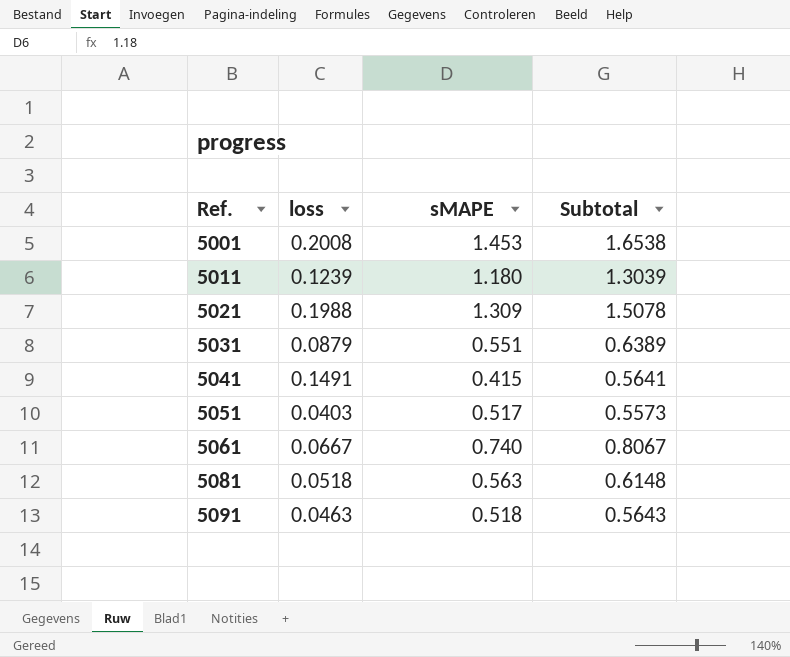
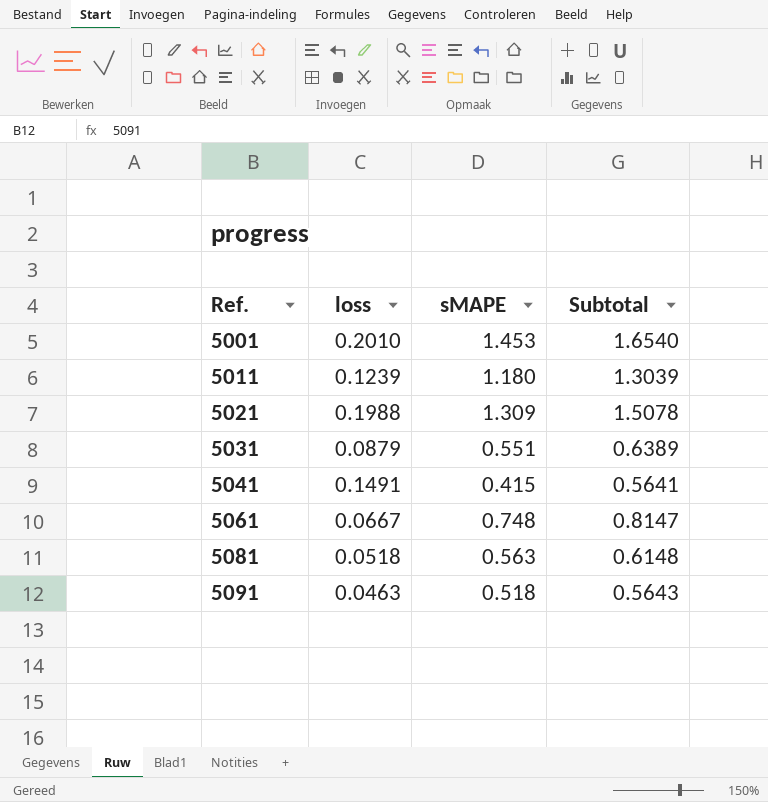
row 5051: 0.0403 | 0.517 | 0.5573 -> none
5001 | loss: 0.2008 -> 0.2010
5001 | Subtotal: 1.6538 -> 1.6540
5061 | sMAPE: 0.740 -> 0.748
5061 | Subtotal: 0.8067 -> 0.8147

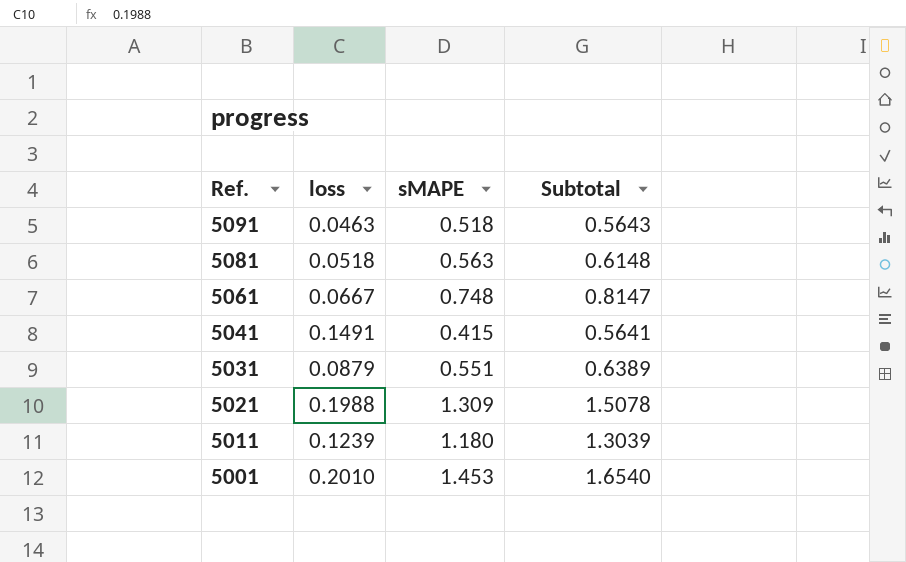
row order: Ref. ascending -> Ref. descending

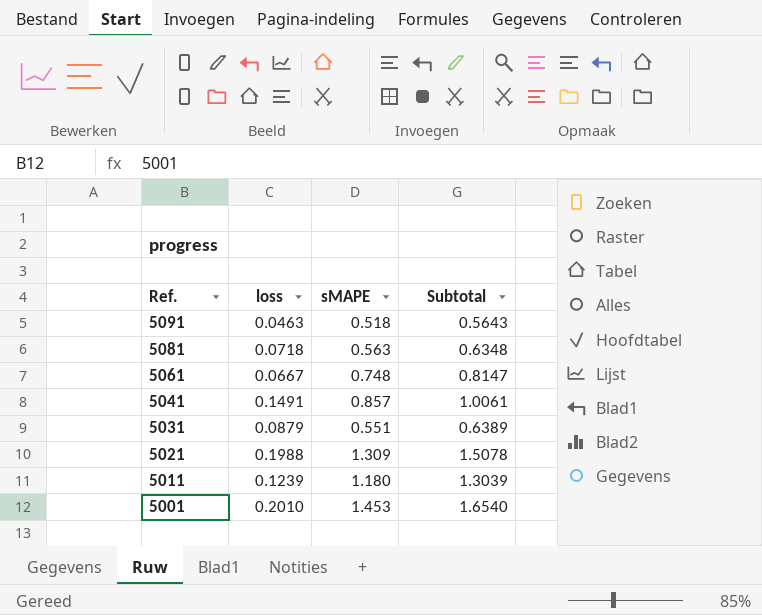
5081 | loss: 0.0518 -> 0.0718
5081 | Subtotal: 0.6148 -> 0.6348
5041 | sMAPE: 0.415 -> 0.857
5041 | Subtotal: 0.5641 -> 1.0061

